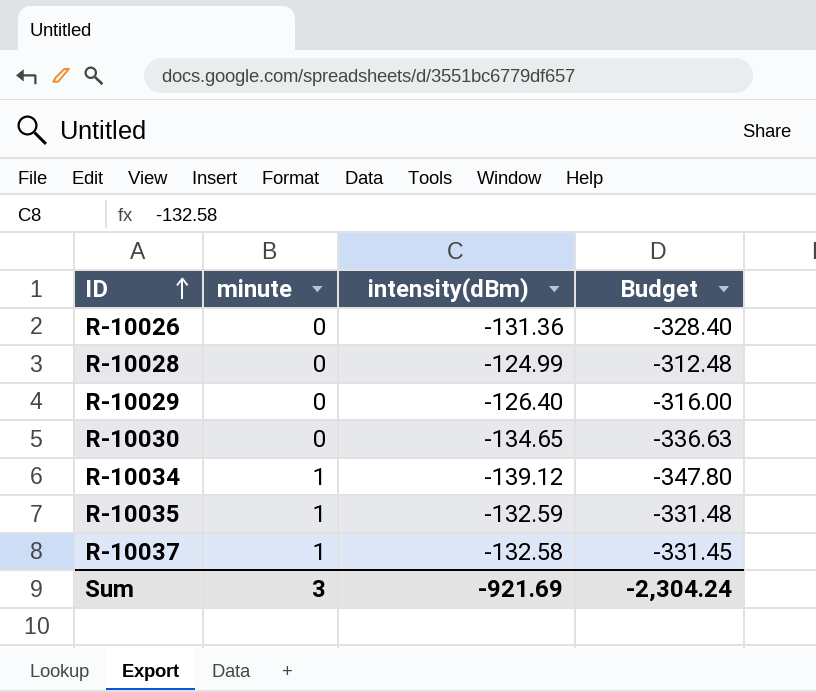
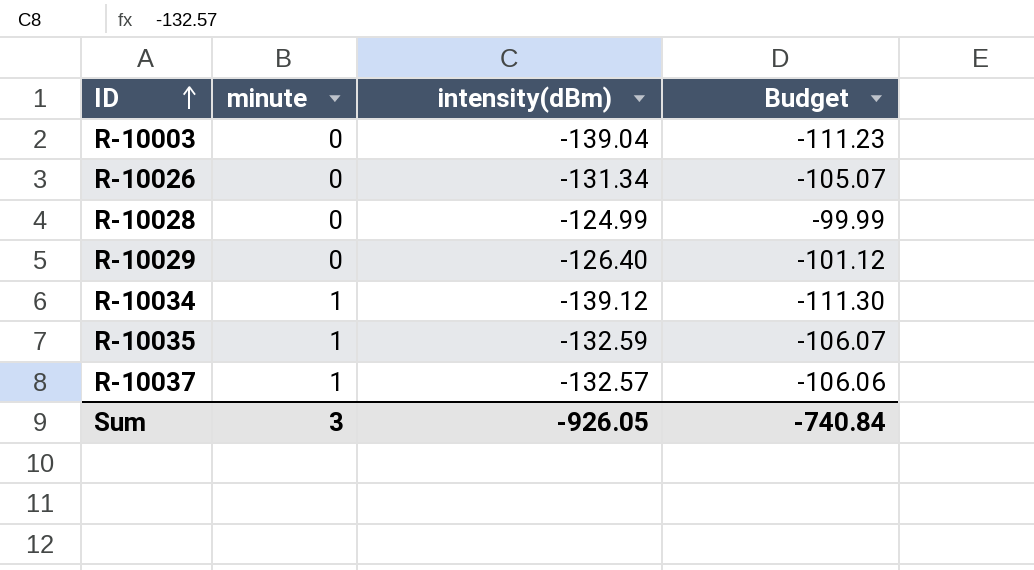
column Budget | formula: [intensity(dBm)] * 2.5 -> [intensity(dBm)] * 0.8
row R-10030: 0 | -134.65 | -336.63 -> none
row R-10003: none -> 0 | -139.04 | -111.23
R-10026 | intensity(dBm): -131.36 -> -131.34
R-10037 | intensity(dBm): -132.58 -> -132.57
Sum | intensity(dBm): -921.69 -> -926.05
Sum | Budget: -2,304.24 -> -740.84

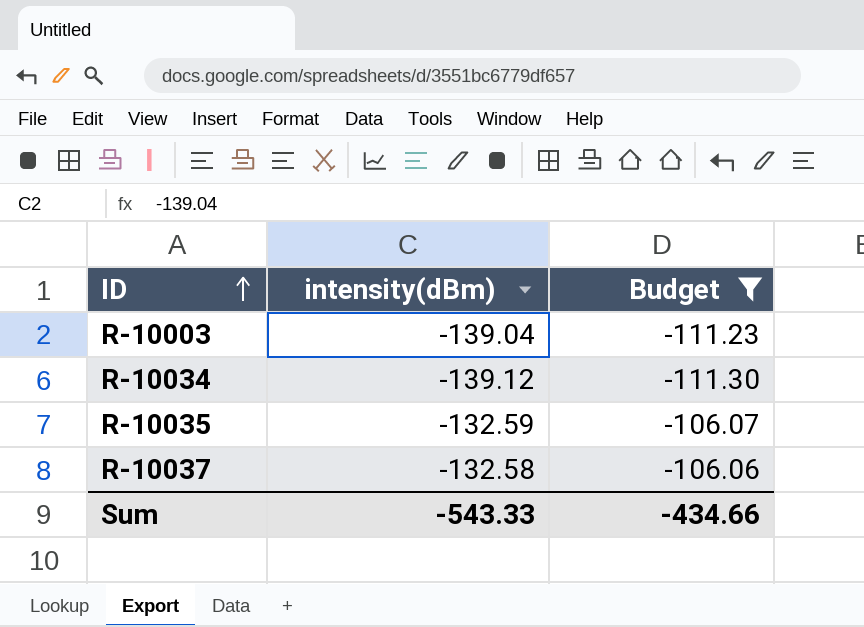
filter: none -> Budget <= -106.06
column minute | position: 2 -> none
R-10037 | intensity(dBm): -132.57 -> -132.58
Sum | intensity(dBm): -926.05 -> -543.33
Sum | Budget: -740.84 -> -434.66

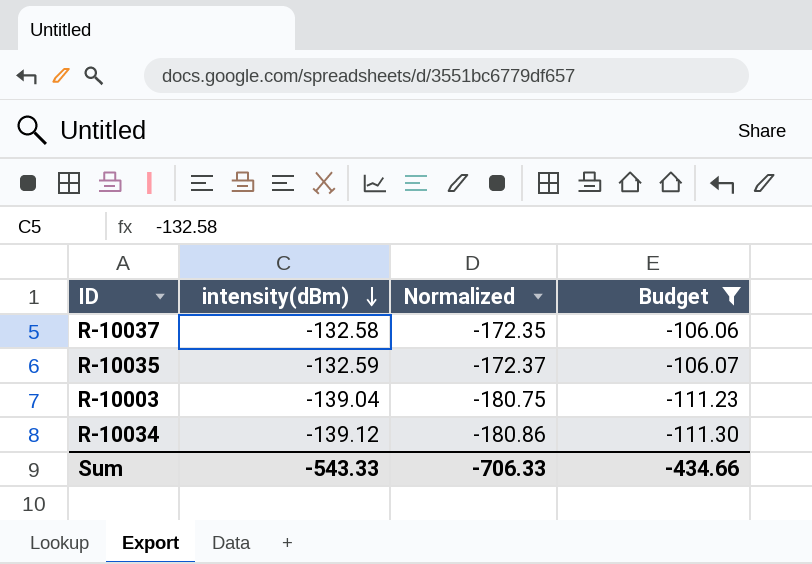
row order: ID ascending -> intensity(dBm) descending
column Normalized | formula: none -> [intensity(dBm)] * 1.3

